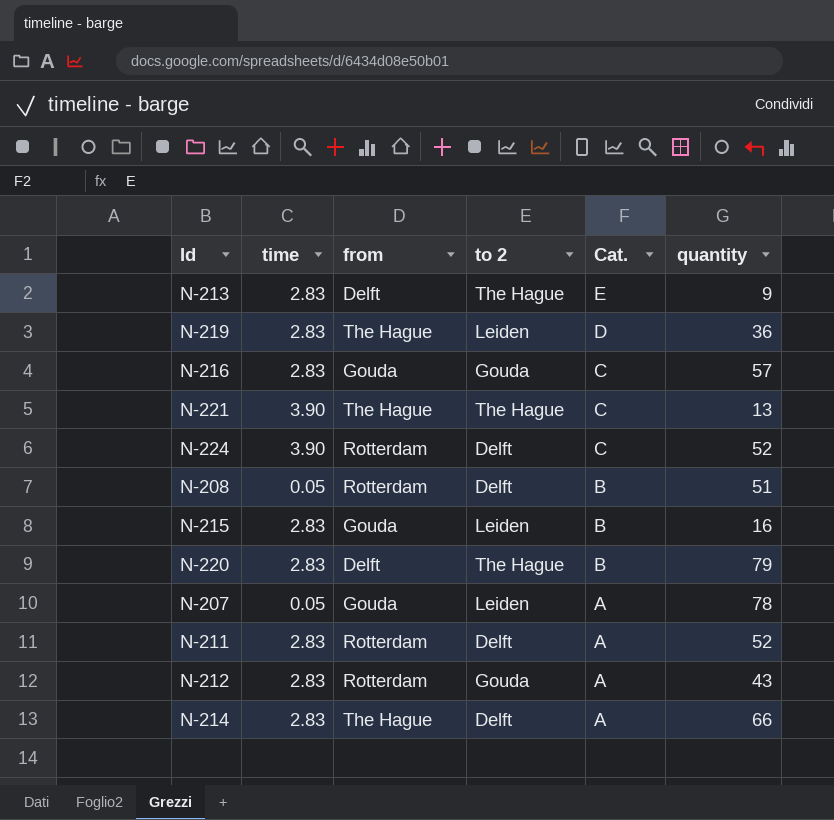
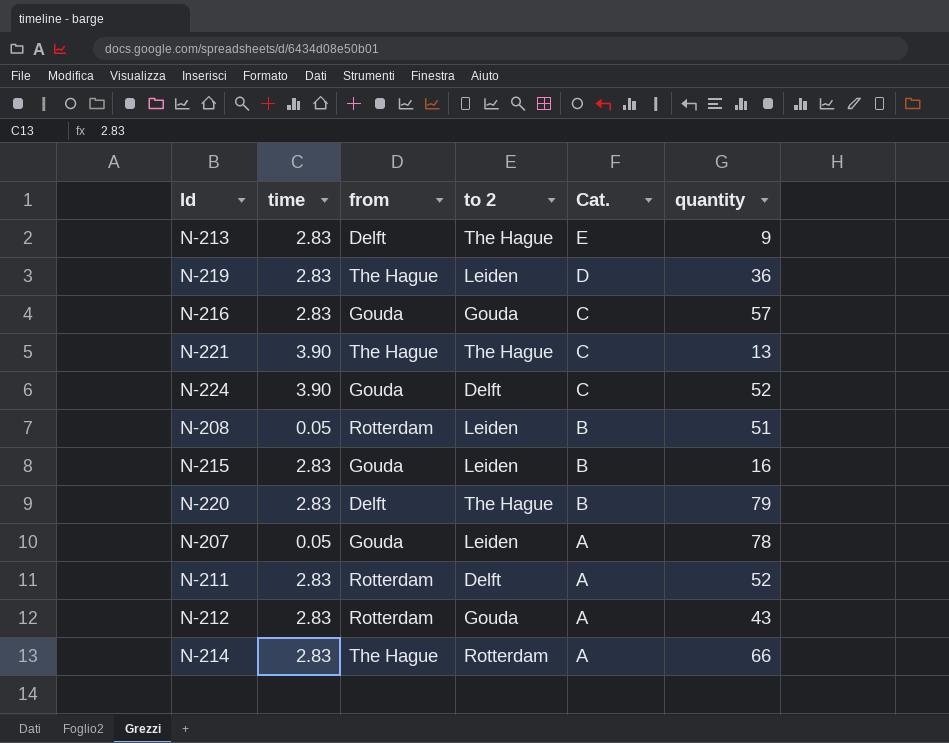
N-224 | from: Rotterdam -> Gouda
N-208 | to 2: Delft -> Leiden
N-214 | to 2: Delft -> Rotterdam

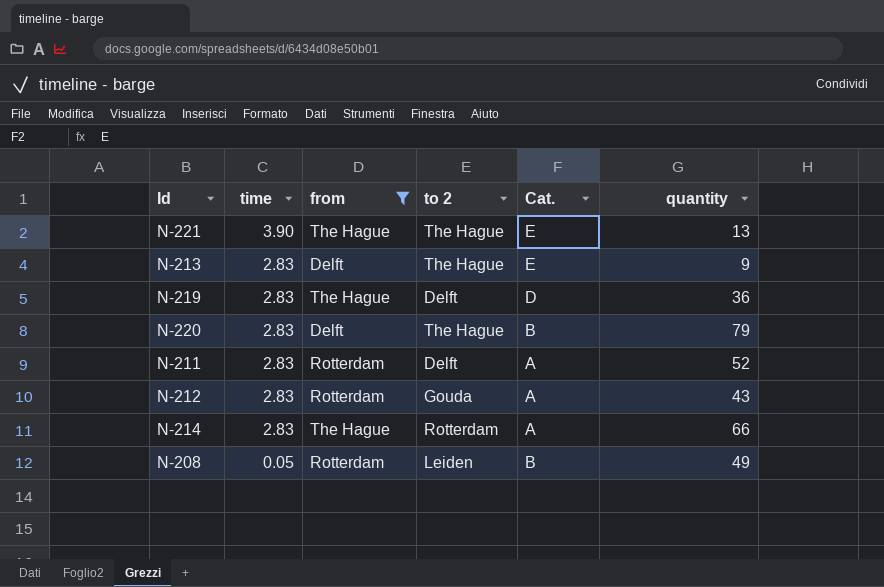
filter: none -> from != Gouda
row order: Cat. descending -> time descending
N-221 | Cat.: C -> E
N-219 | to 2: Leiden -> Delft
N-208 | quantity: 51 -> 49

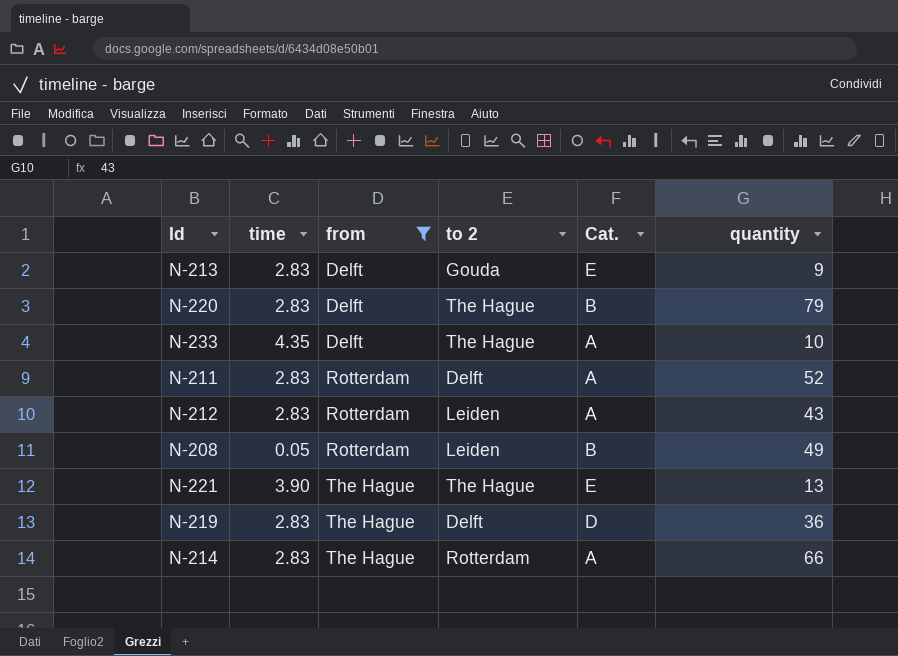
row order: time descending -> from ascending
N-213 | to 2: The Hague -> Gouda
row N-233: none -> 4.35 | Delft | The Hague | A | 10
N-212 | to 2: Gouda -> Leiden

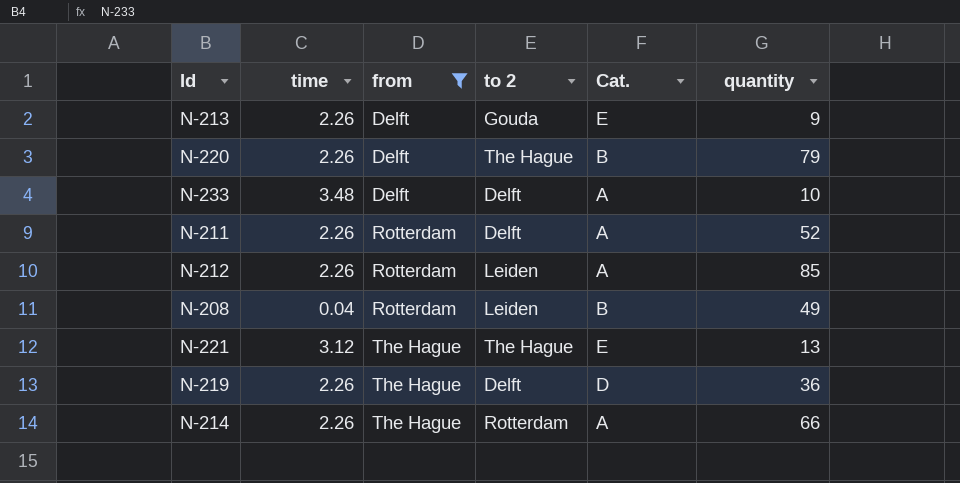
N-213 | time: 2.83 -> 2.26
N-220 | time: 2.83 -> 2.26
N-233 | time: 4.35 -> 3.48
N-233 | to 2: The Hague -> Delft
N-211 | time: 2.83 -> 2.26
N-212 | time: 2.83 -> 2.26
N-212 | quantity: 43 -> 85
N-208 | time: 0.05 -> 0.04
N-221 | time: 3.90 -> 3.12
N-219 | time: 2.83 -> 2.26
N-214 | time: 2.83 -> 2.26

